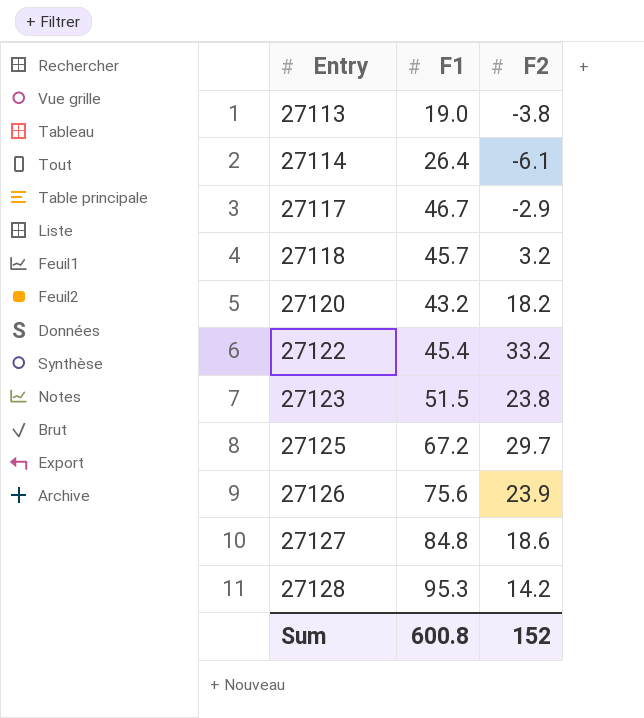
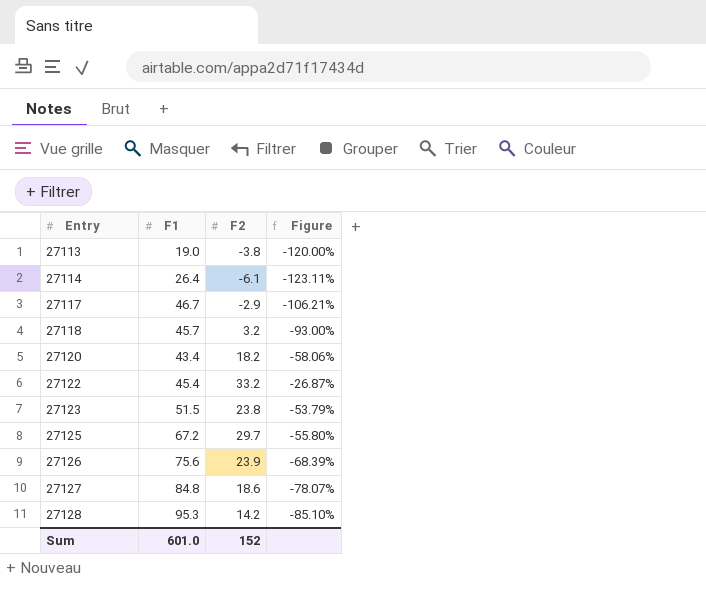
column Figure | formula: none -> ([F2] - [F1]) / [F1]
27120 | F1: 43.2 -> 43.4
Sum | F1: 600.8 -> 601.0

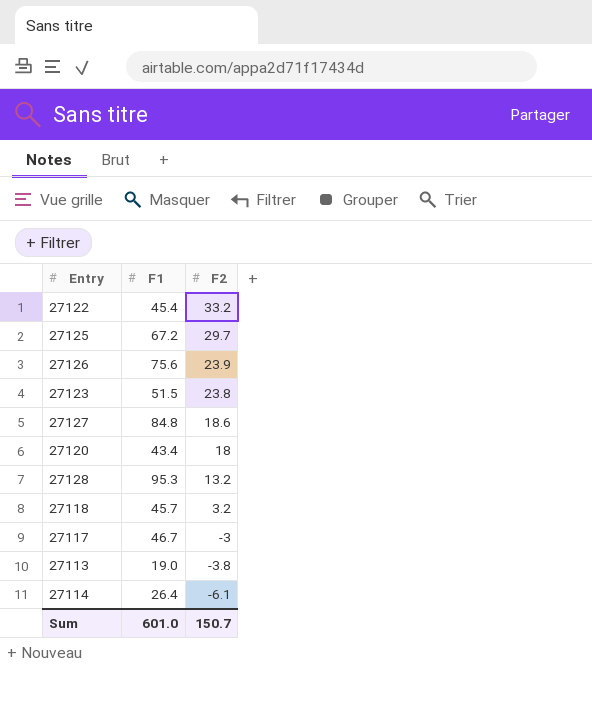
row order: Entry ascending -> F2 descending
column Figure | formula: ([F2] - [F1]) / [F1] -> none
27120 | F2: 18.2 -> 18
27128 | F2: 14.2 -> 13.2
27117 | F2: -2.9 -> -3
Sum | F2: 152 -> 150.7

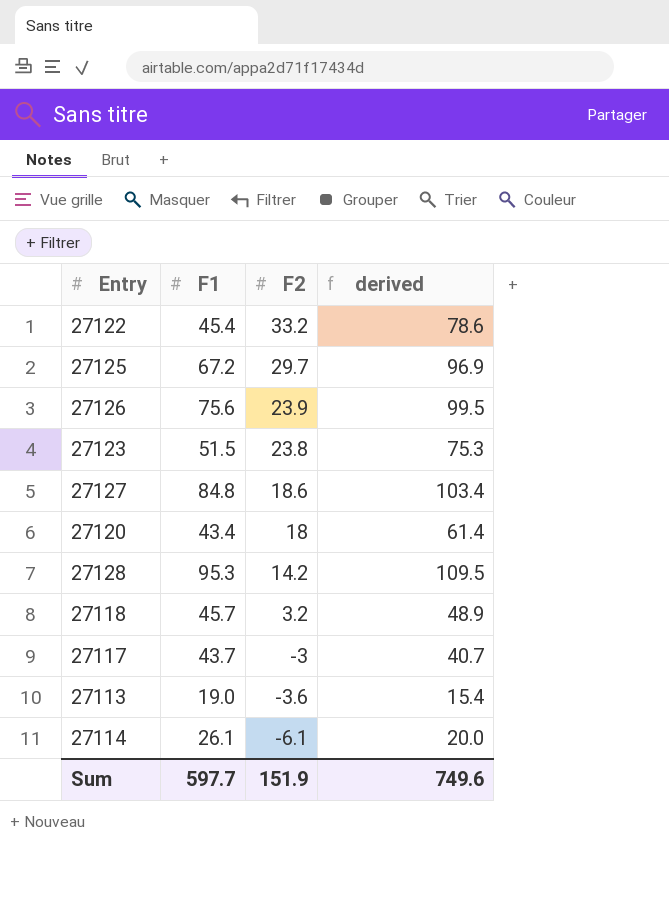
column derived | formula: none -> [F1] + [F2]
27128 | F2: 13.2 -> 14.2
27117 | F1: 46.7 -> 43.7
27113 | F2: -3.8 -> -3.6
27114 | F1: 26.4 -> 26.1
Sum | F1: 601.0 -> 597.7
Sum | F2: 150.7 -> 151.9

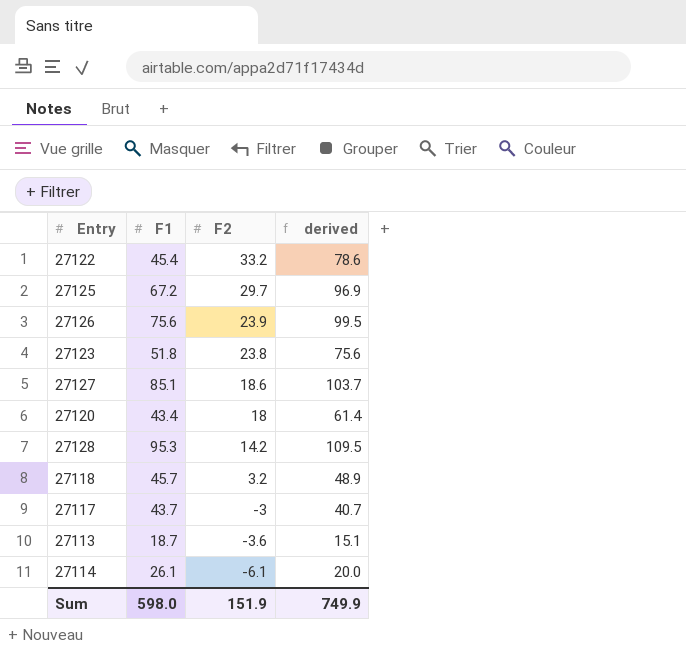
27123 | F1: 51.5 -> 51.8
27123 | derived: 75.3 -> 75.6
27127 | F1: 84.8 -> 85.1
27127 | derived: 103.4 -> 103.7
27113 | F1: 19.0 -> 18.7
27113 | derived: 15.4 -> 15.1
Sum | F1: 597.7 -> 598.0
Sum | derived: 749.6 -> 749.9

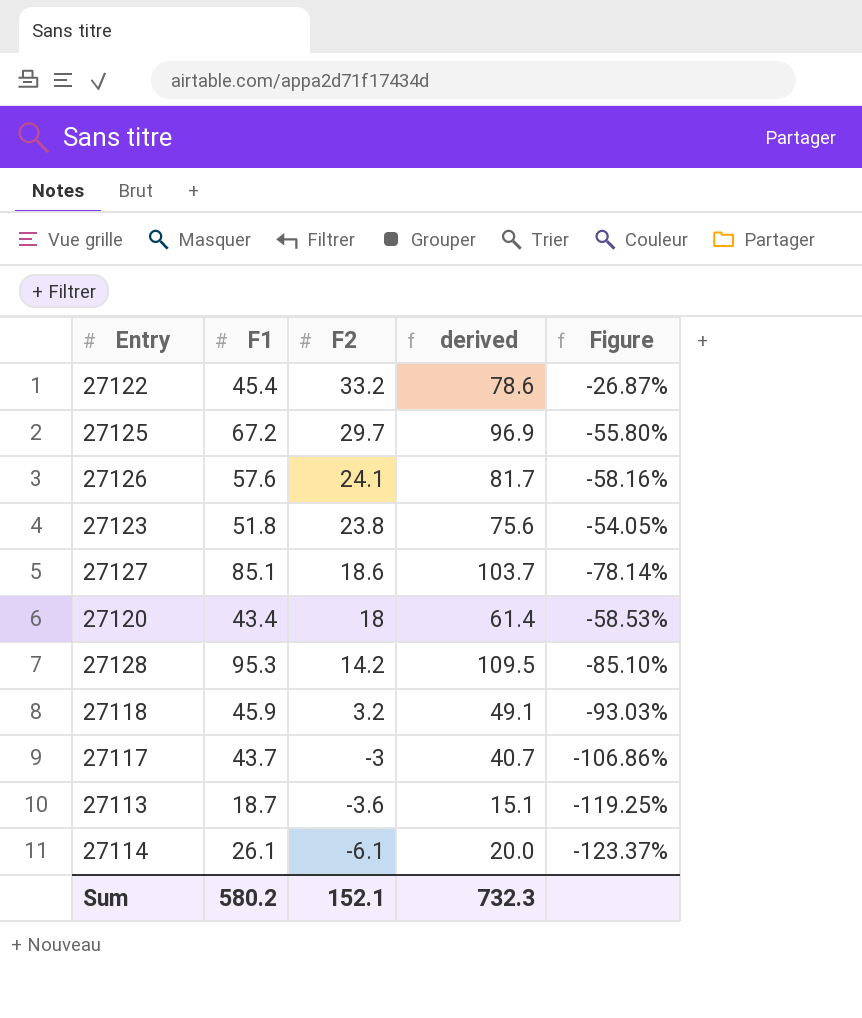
column Figure | formula: none -> ([F2] - [F1]) / [F1]
27126 | F1: 75.6 -> 57.6
27126 | F2: 23.9 -> 24.1
27126 | derived: 99.5 -> 81.7
27118 | F1: 45.7 -> 45.9
27118 | derived: 48.9 -> 49.1
Sum | F1: 598.0 -> 580.2
Sum | F2: 151.9 -> 152.1
Sum | derived: 749.9 -> 732.3

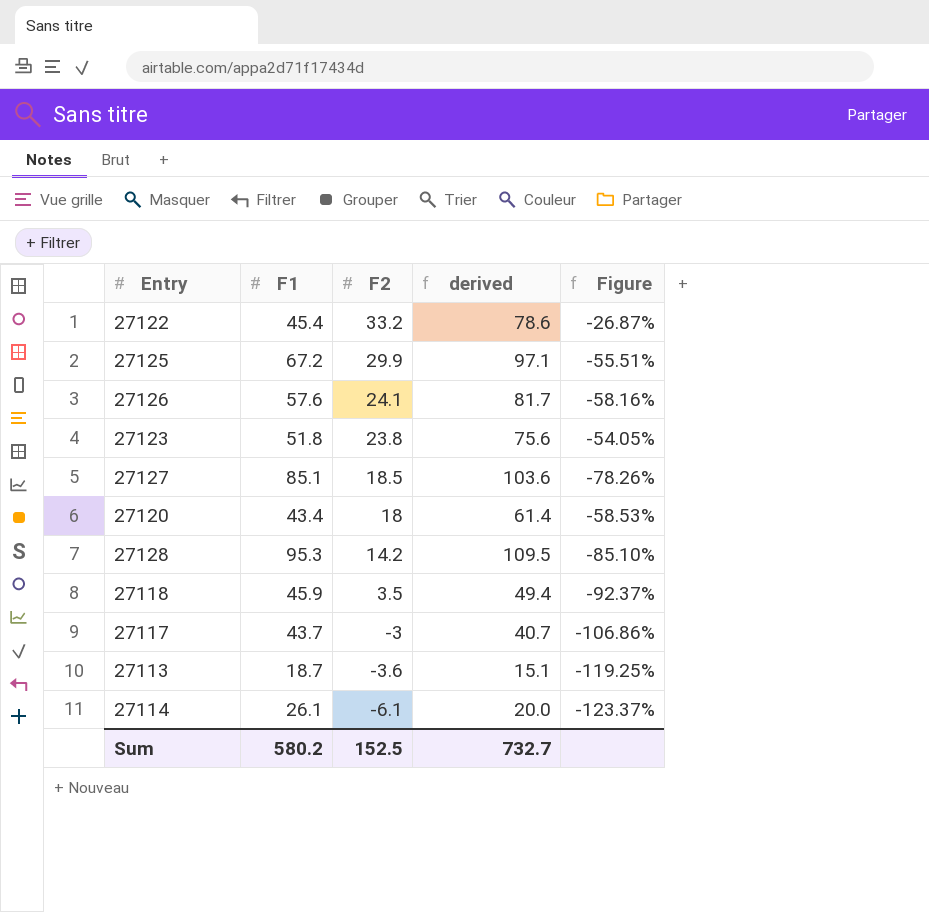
27125 | F2: 29.7 -> 29.9
27125 | derived: 96.9 -> 97.1
27125 | Figure: -55.80% -> -55.51%
27127 | F2: 18.6 -> 18.5
27127 | derived: 103.7 -> 103.6
27127 | Figure: -78.14% -> -78.26%
27118 | F2: 3.2 -> 3.5
27118 | derived: 49.1 -> 49.4
27118 | Figure: -93.03% -> -92.37%
Sum | F2: 152.1 -> 152.5
Sum | derived: 732.3 -> 732.7

